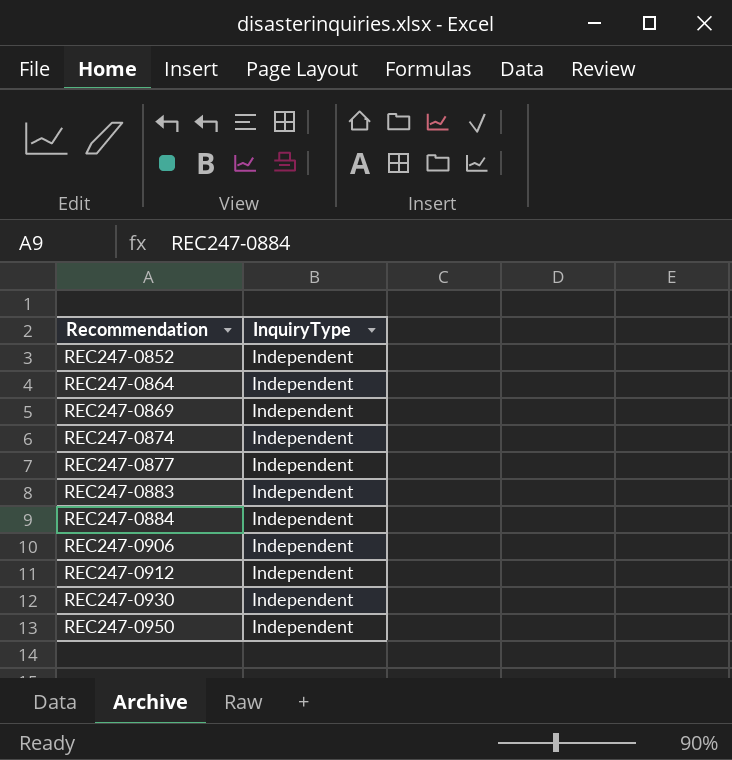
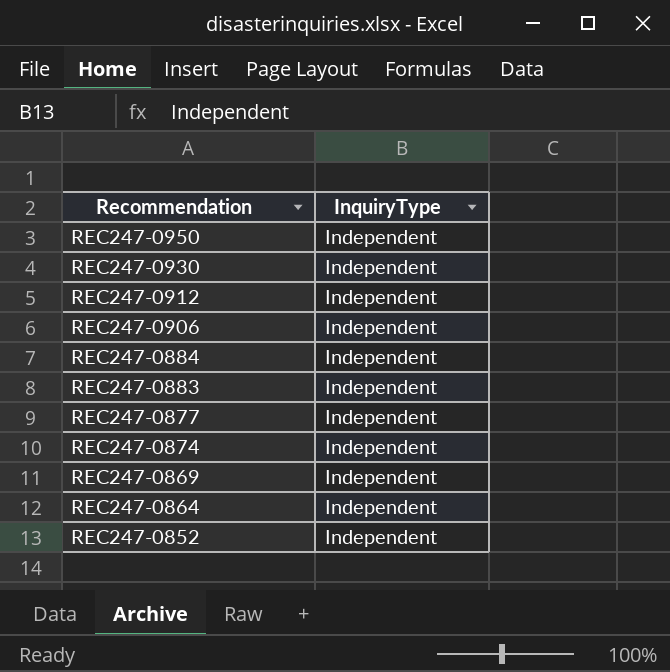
row order: Recommendation ascending -> Recommendation descending

